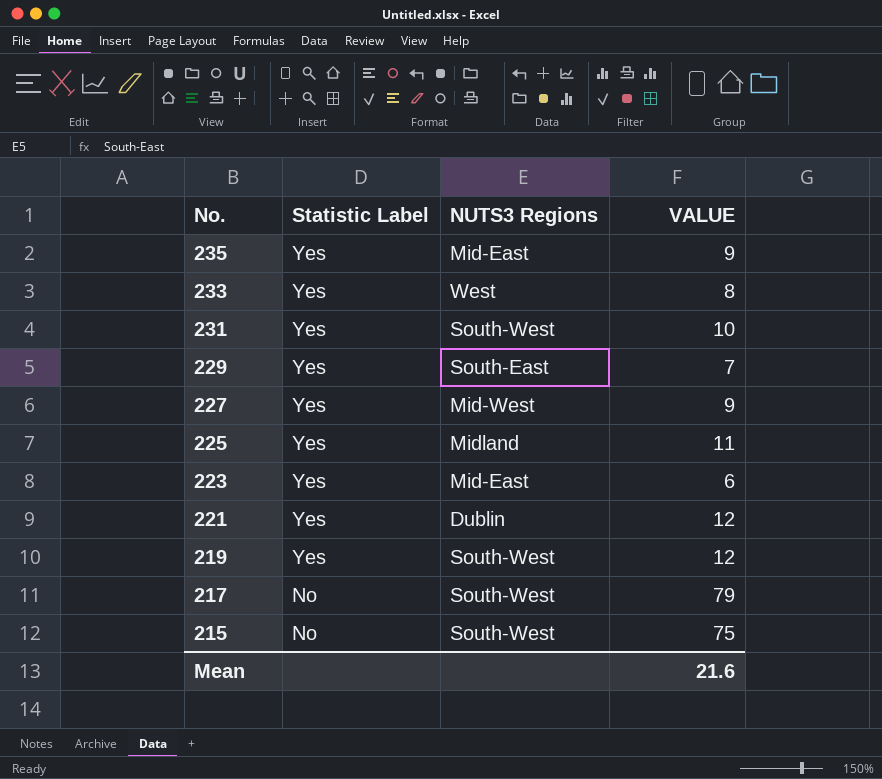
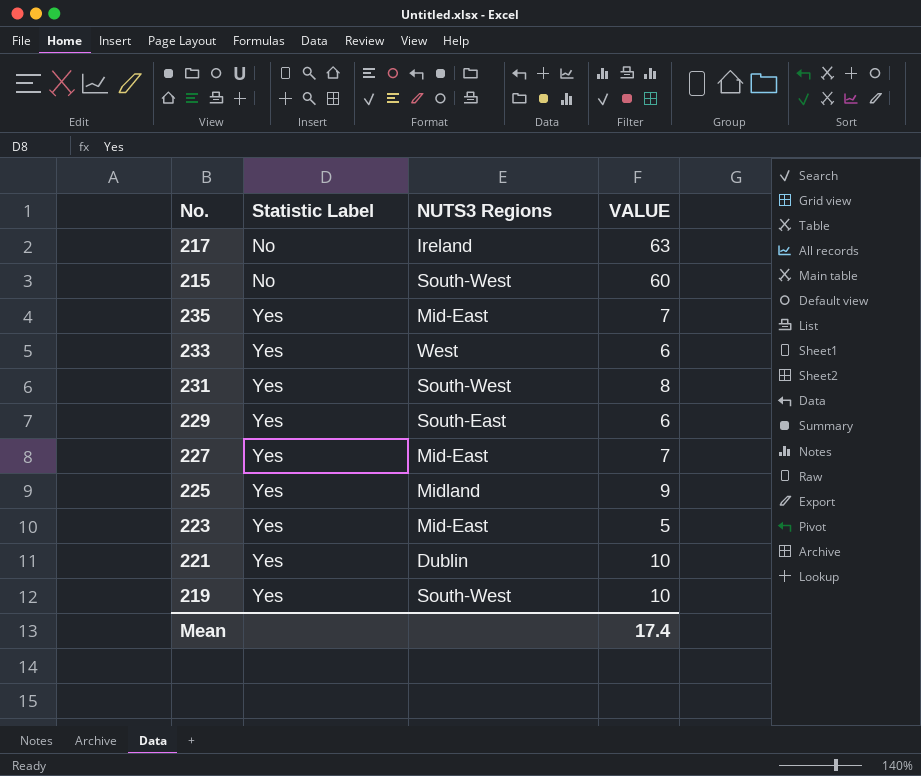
row order: No. descending -> Statistic Label ascending
217 | NUTS3 Regions: South-West -> Ireland
217 | VALUE: 79 -> 63
215 | VALUE: 75 -> 60
235 | VALUE: 9 -> 7
233 | VALUE: 8 -> 6
231 | VALUE: 10 -> 8
229 | VALUE: 7 -> 6
227 | NUTS3 Regions: Mid-West -> Mid-East
227 | VALUE: 9 -> 7
225 | VALUE: 11 -> 9
223 | VALUE: 6 -> 5
221 | VALUE: 12 -> 10
219 | VALUE: 12 -> 10
Mean | VALUE: 21.6 -> 17.4

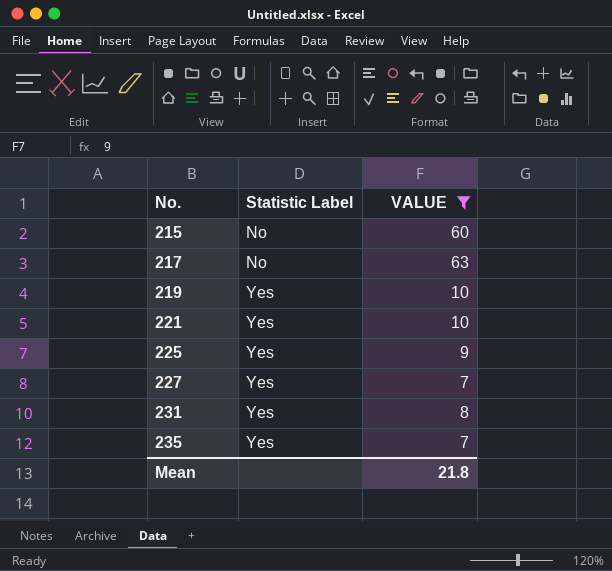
filter: none -> VALUE >= 7
row order: Statistic Label ascending -> No. ascending
column NUTS3 Regions | position: 3 -> none
Mean | VALUE: 17.4 -> 21.8

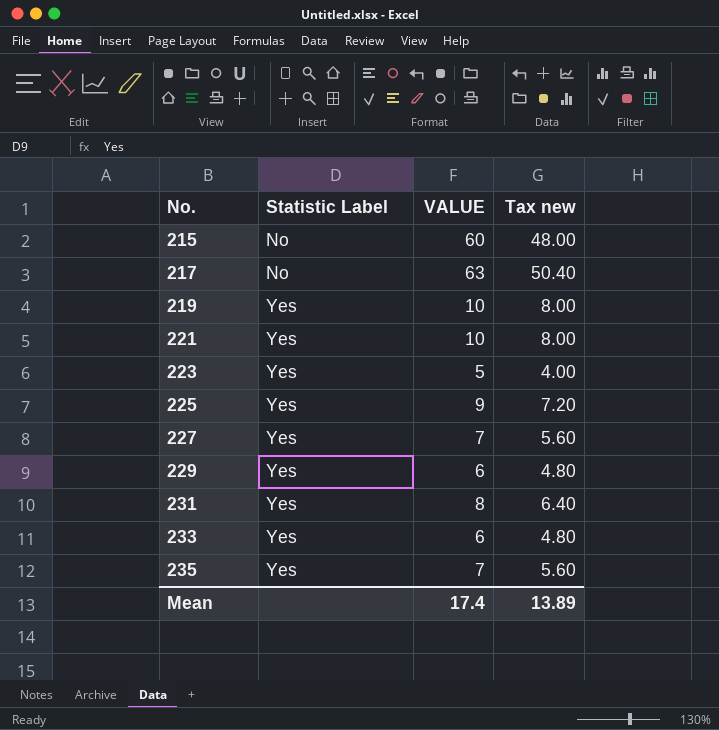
filter: VALUE >= 7 -> none
column Tax new | formula: none -> [VALUE] * 0.8
Mean | VALUE: 21.8 -> 17.4

